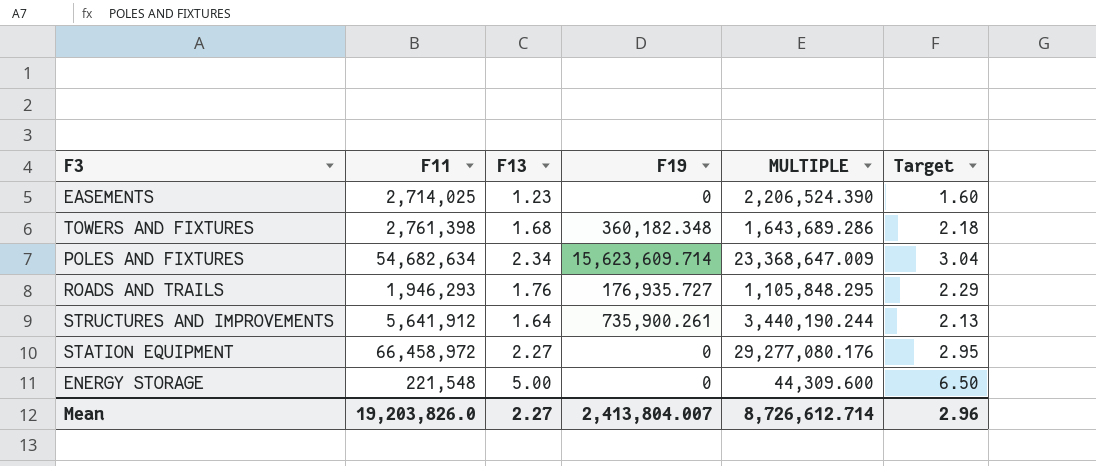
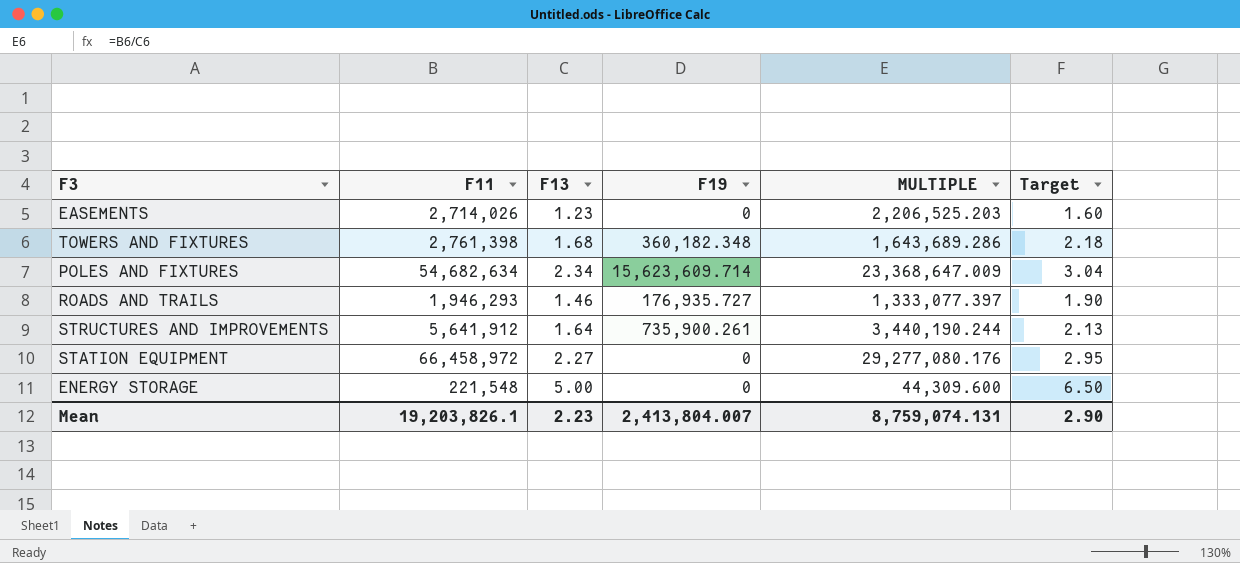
EASEMENTS | F11: 2,714,025 -> 2,714,026
EASEMENTS | MULTIPLE: 2,206,524.390 -> 2,206,525.203
ROADS AND TRAILS | F13: 1.76 -> 1.46
ROADS AND TRAILS | MULTIPLE: 1,105,848.295 -> 1,333,077.397
ROADS AND TRAILS | Target: 2.29 -> 1.90
Mean | F11: 19,203,826.0 -> 19,203,826.1
Mean | F13: 2.27 -> 2.23
Mean | MULTIPLE: 8,726,612.714 -> 8,759,074.131
Mean | Target: 2.96 -> 2.90

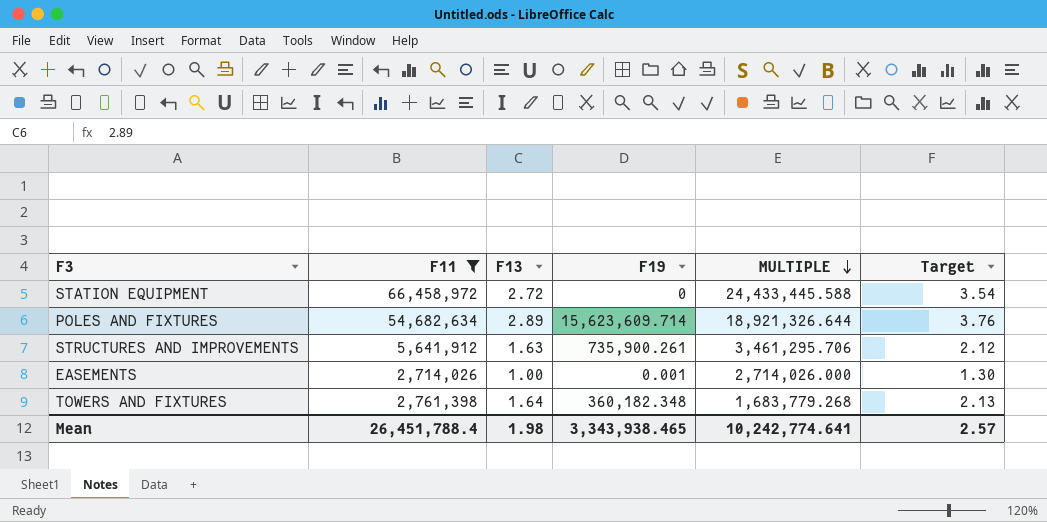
filter: none -> F11 >= 2,714,026
row order: none -> MULTIPLE descending
STATION EQUIPMENT | F13: 2.27 -> 2.72
STATION EQUIPMENT | MULTIPLE: 29,277,080.176 -> 24,433,445.588
STATION EQUIPMENT | Target: 2.95 -> 3.54
POLES AND FIXTURES | F13: 2.34 -> 2.89
POLES AND FIXTURES | MULTIPLE: 23,368,647.009 -> 18,921,326.644
POLES AND FIXTURES | Target: 3.04 -> 3.76
STRUCTURES AND IMPROVEMENTS | F13: 1.64 -> 1.63
STRUCTURES AND IMPROVEMENTS | MULTIPLE: 3,440,190.244 -> 3,461,295.706
STRUCTURES AND IMPROVEMENTS | Target: 2.13 -> 2.12
EASEMENTS | F13: 1.23 -> 1.00
EASEMENTS | F19: 0 -> 0.001
EASEMENTS | MULTIPLE: 2,206,525.203 -> 2,714,026.000
EASEMENTS | Target: 1.60 -> 1.30
TOWERS AND FIXTURES | F13: 1.68 -> 1.64
TOWERS AND FIXTURES | MULTIPLE: 1,643,689.286 -> 1,683,779.268
TOWERS AND FIXTURES | Target: 2.18 -> 2.13
Mean | F11: 19,203,826.1 -> 26,451,788.4
Mean | F13: 2.23 -> 1.98
Mean | F19: 2,413,804.007 -> 3,343,938.465
Mean | MULTIPLE: 8,759,074.131 -> 10,242,774.641
Mean | Target: 2.90 -> 2.57

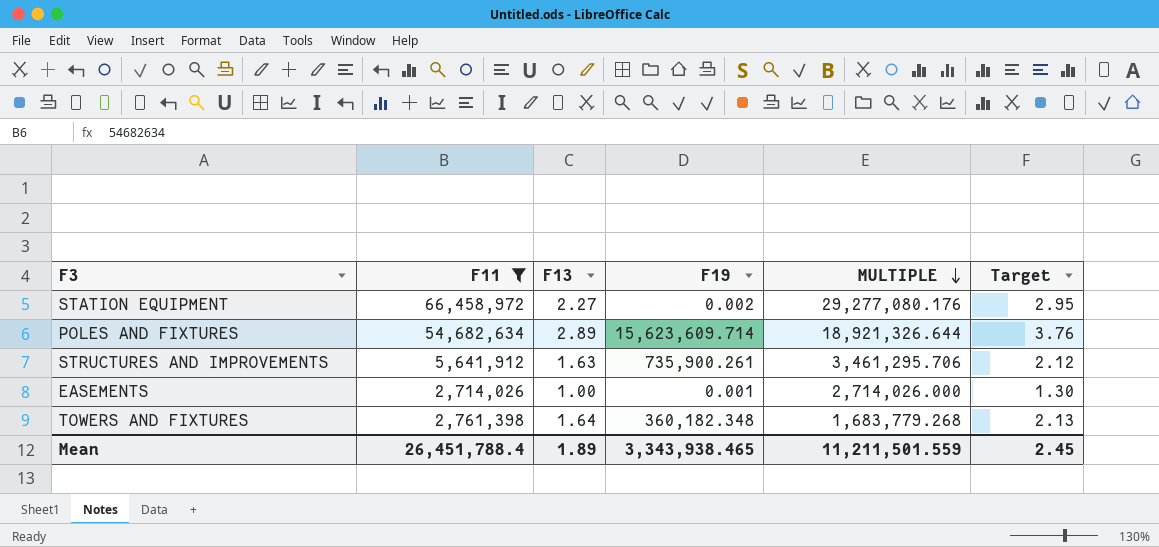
STATION EQUIPMENT | F13: 2.72 -> 2.27
STATION EQUIPMENT | F19: 0 -> 0.002
STATION EQUIPMENT | MULTIPLE: 24,433,445.588 -> 29,277,080.176
STATION EQUIPMENT | Target: 3.54 -> 2.95
Mean | F13: 1.98 -> 1.89
Mean | MULTIPLE: 10,242,774.641 -> 11,211,501.559
Mean | Target: 2.57 -> 2.45

